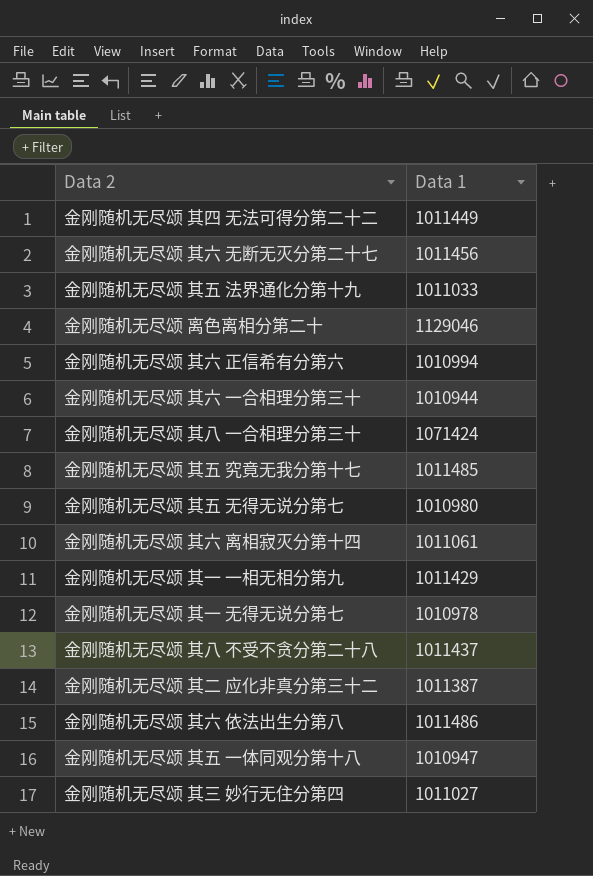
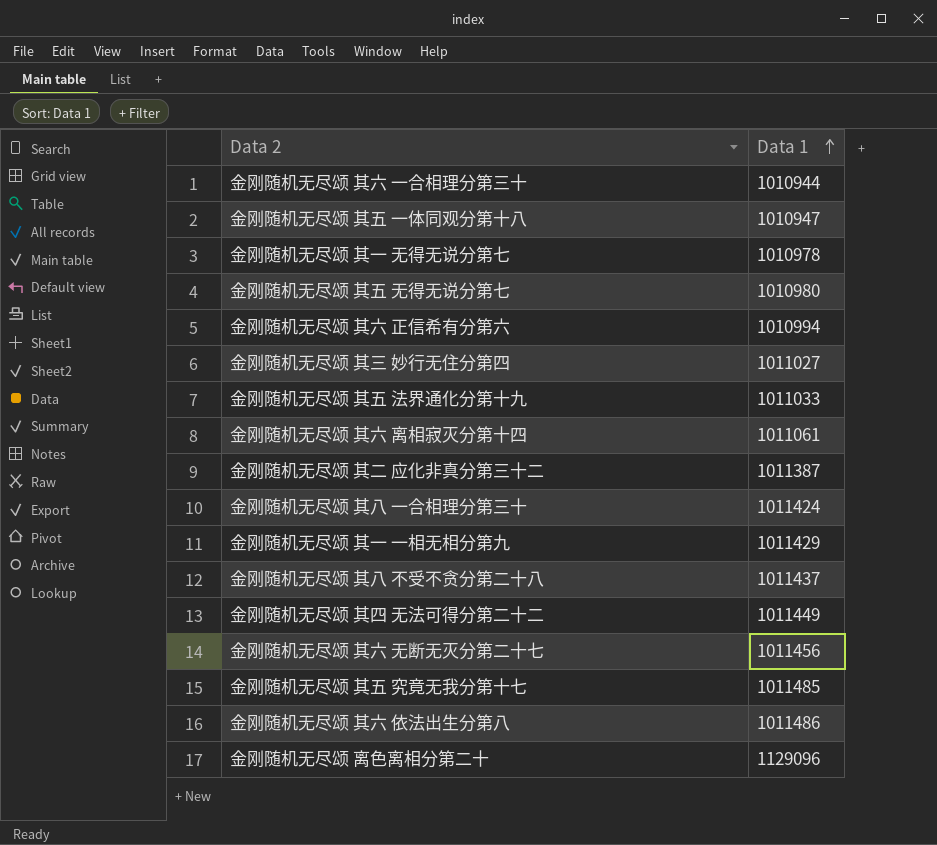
row order: none -> Data 1 ascending
金刚随机无尽颂 其八 一合相理分第三十 | Data 1: 1071424 -> 1011424
金刚随机无尽颂 离色离相分第二十 | Data 1: 1129046 -> 1129096

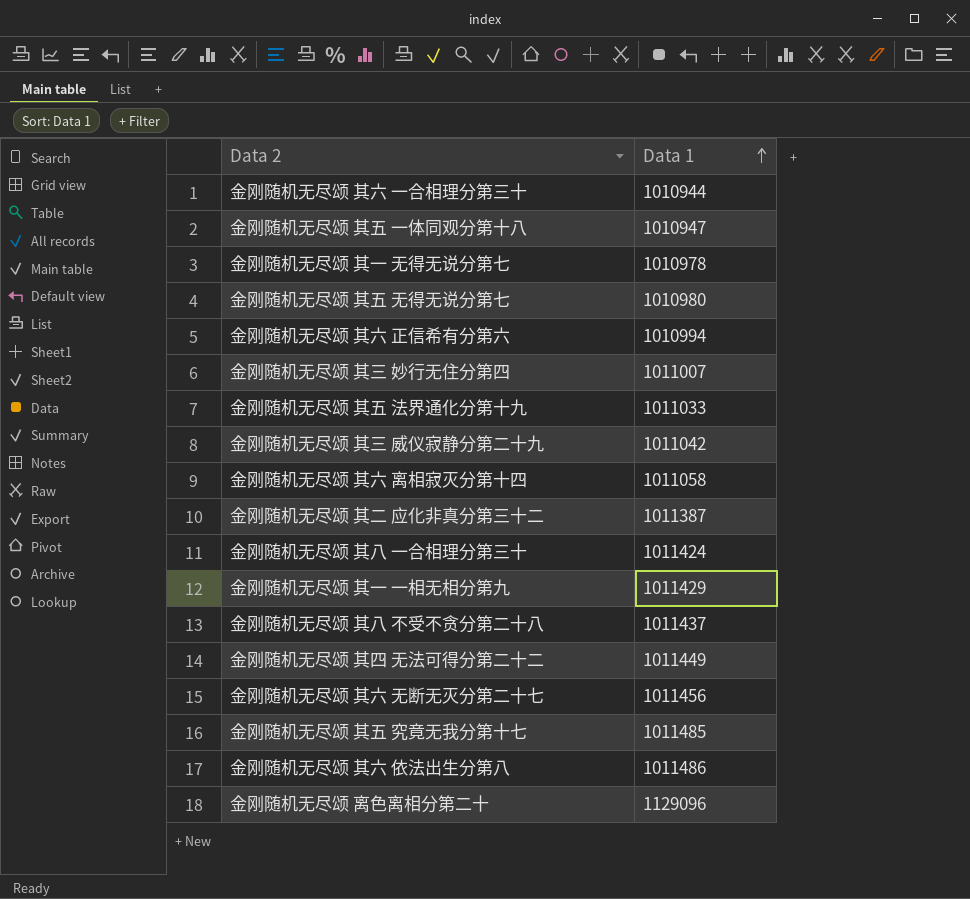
金刚随机无尽颂 其三 妙行无住分第四 | Data 1: 1011027 -> 1011007
row 金刚随机无尽颂 其三 威仪寂静分第二十九: none -> 1011042
金刚随机无尽颂 其六 离相寂灭分第十四 | Data 1: 1011061 -> 1011058

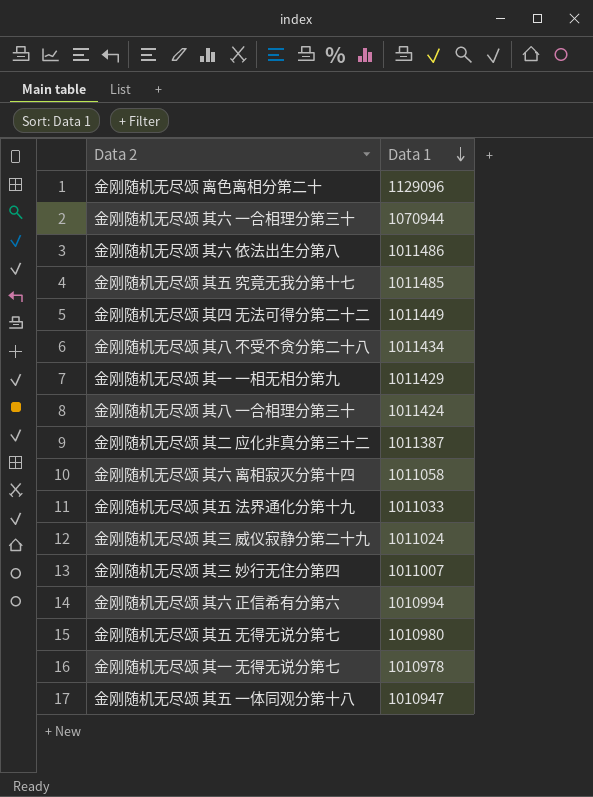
row order: Data 1 ascending -> Data 1 descending
row 金刚随机无尽颂 其六 无断无灭分第二十七: 1011456 -> none
金刚随机无尽颂 其六 一合相理分第三十 | Data 1: 1010944 -> 1070944
金刚随机无尽颂 其八 不受不贪分第二十八 | Data 1: 1011437 -> 1011434
金刚随机无尽颂 其三 威仪寂静分第二十九 | Data 1: 1011042 -> 1011024

